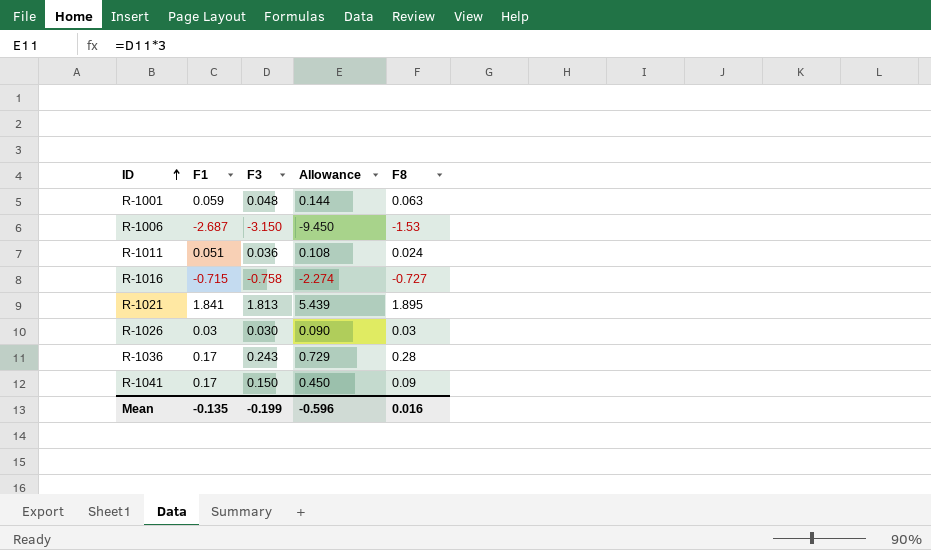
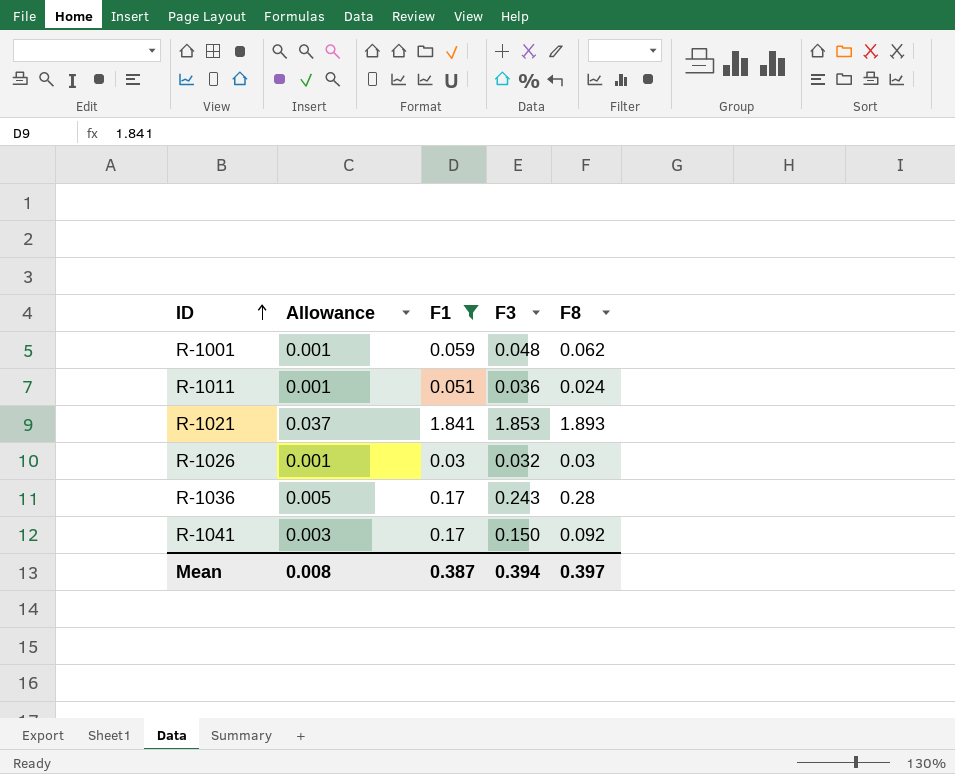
filter: none -> F1 >= 0.03
column Allowance | formula: [F3] * 3 -> [F3] * 0.02
column Allowance | position: 4 -> 2
R-1001 | F8: 0.063 -> 0.062
R-1021 | F3: 1.813 -> 1.853
R-1021 | F8: 1.895 -> 1.893
R-1026 | F3: 0.030 -> 0.032
R-1041 | F8: 0.09 -> 0.092
Mean | Allowance: -0.596 -> 0.008
Mean | F1: -0.135 -> 0.387
Mean | F3: -0.199 -> 0.394
Mean | F8: 0.016 -> 0.397

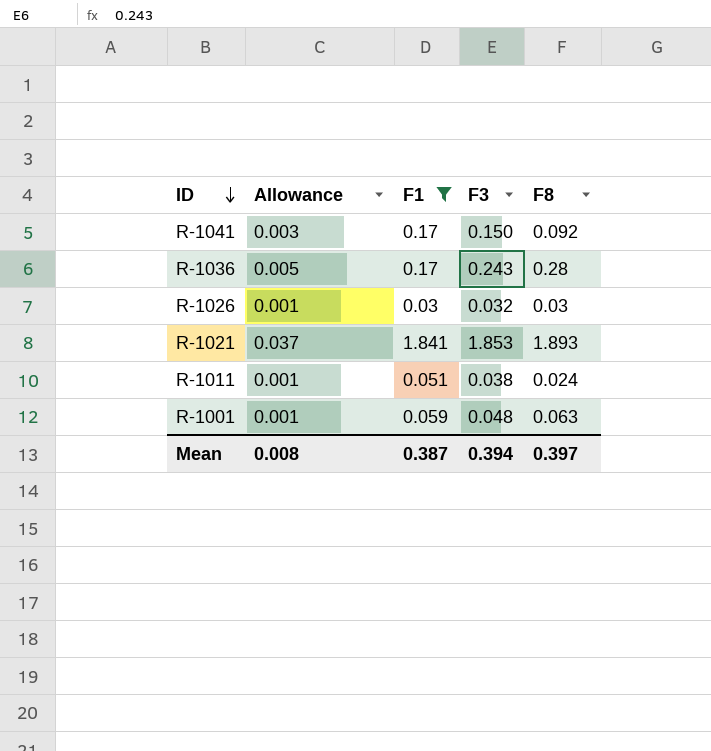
row order: ID ascending -> ID descending
R-1011 | F3: 0.036 -> 0.038
R-1001 | F8: 0.062 -> 0.063

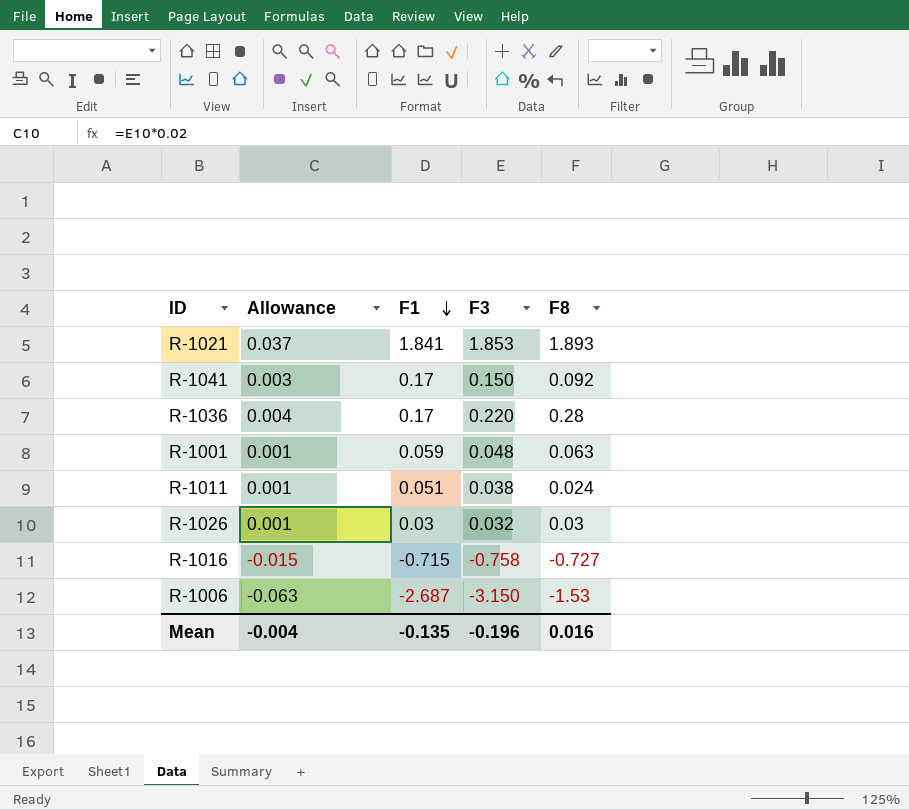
filter: F1 >= 0.03 -> none
row order: ID descending -> F1 descending
R-1036 | Allowance: 0.005 -> 0.004
R-1036 | F3: 0.243 -> 0.220
Mean | Allowance: 0.008 -> -0.004
Mean | F1: 0.387 -> -0.135
Mean | F3: 0.394 -> -0.196
Mean | F8: 0.397 -> 0.016

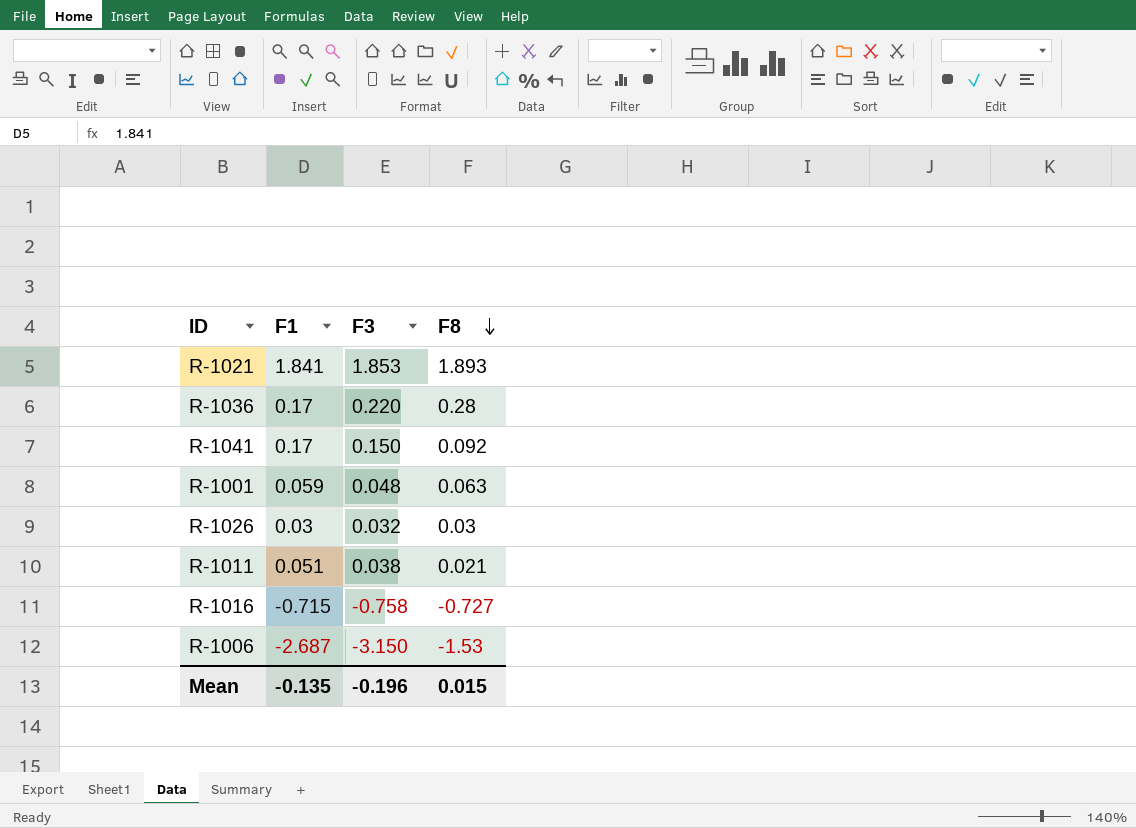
row order: F1 descending -> F8 descending
column Allowance | formula: [F3] * 0.02 -> none
R-1011 | F8: 0.024 -> 0.021
Mean | F8: 0.016 -> 0.015

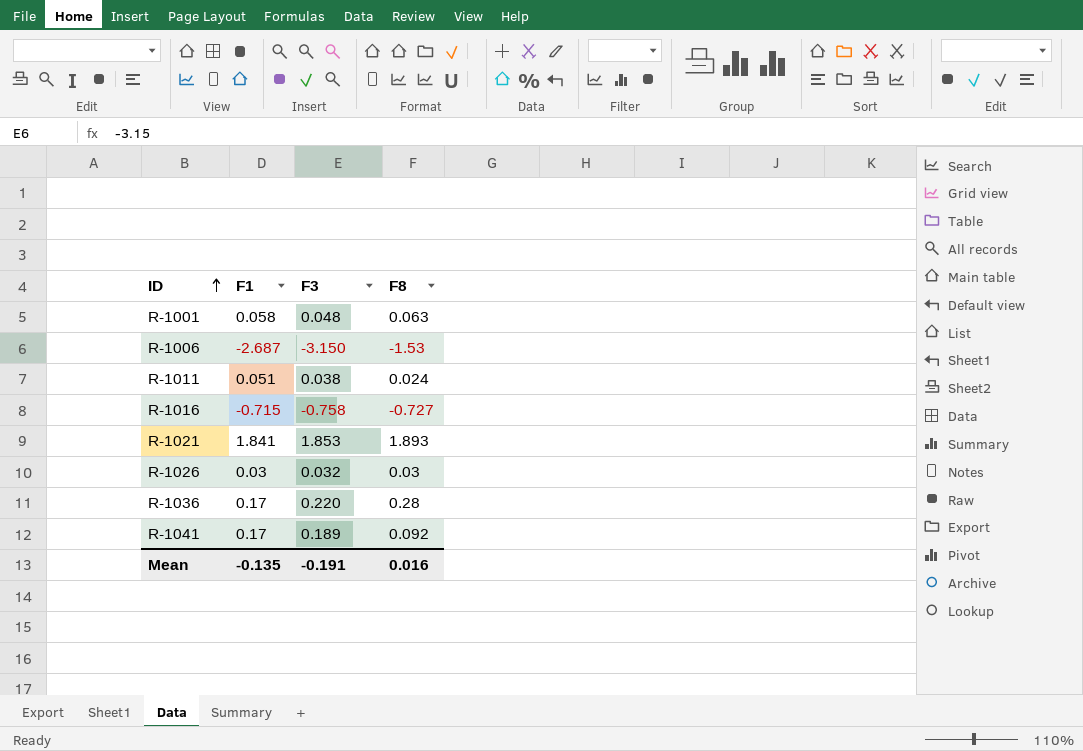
row order: F8 descending -> ID ascending
R-1001 | F1: 0.059 -> 0.058
R-1011 | F8: 0.021 -> 0.024
R-1041 | F3: 0.150 -> 0.189
Mean | F3: -0.196 -> -0.191
Mean | F8: 0.015 -> 0.016

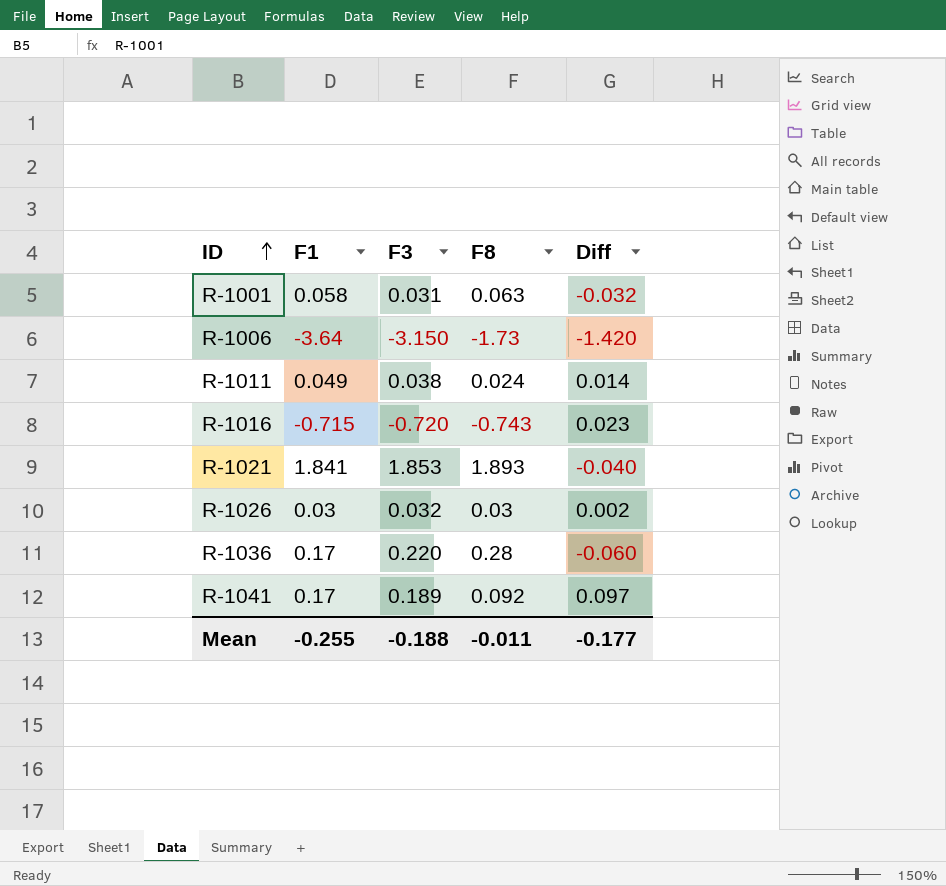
column Diff | formula: none -> [F3] - [F8]
R-1001 | F3: 0.048 -> 0.031
R-1006 | F1: -2.687 -> -3.64
R-1006 | F8: -1.53 -> -1.73
R-1011 | F1: 0.051 -> 0.049
R-1016 | F3: -0.758 -> -0.720
R-1016 | F8: -0.727 -> -0.743
Mean | F1: -0.135 -> -0.255
Mean | F3: -0.191 -> -0.188
Mean | F8: 0.016 -> -0.011

